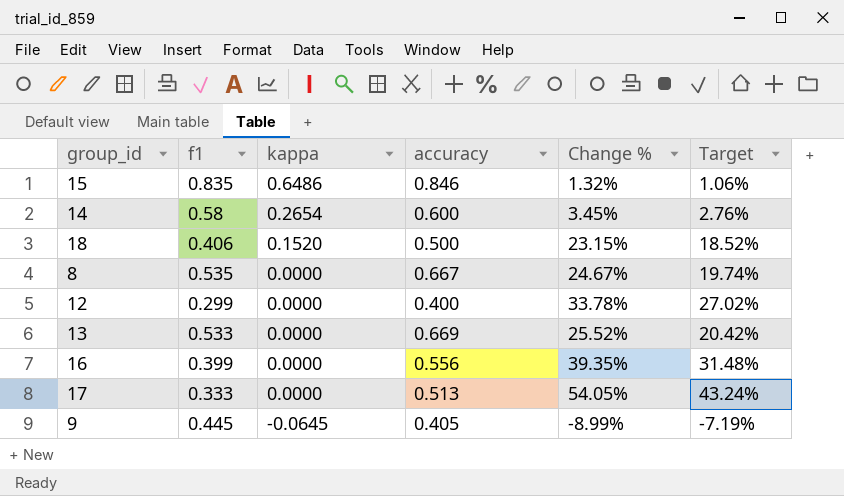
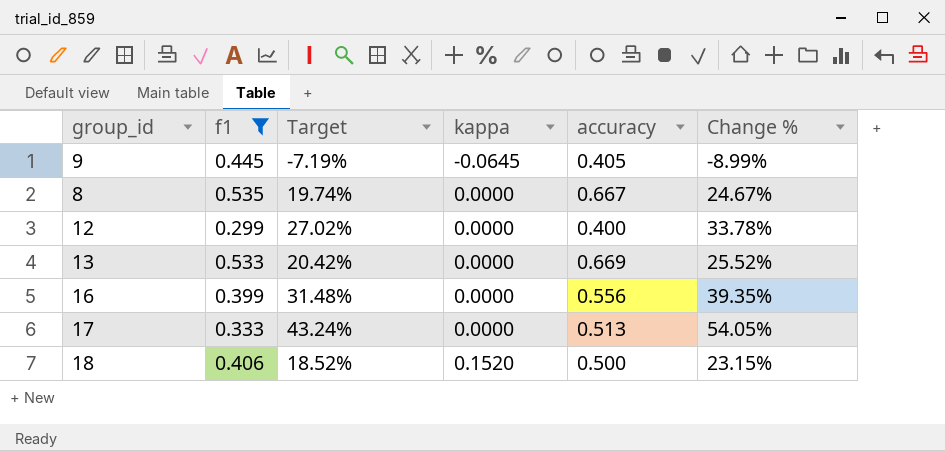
filter: none -> f1 <= 0.535
row order: kappa descending -> kappa ascending
column Target | position: 6 -> 3

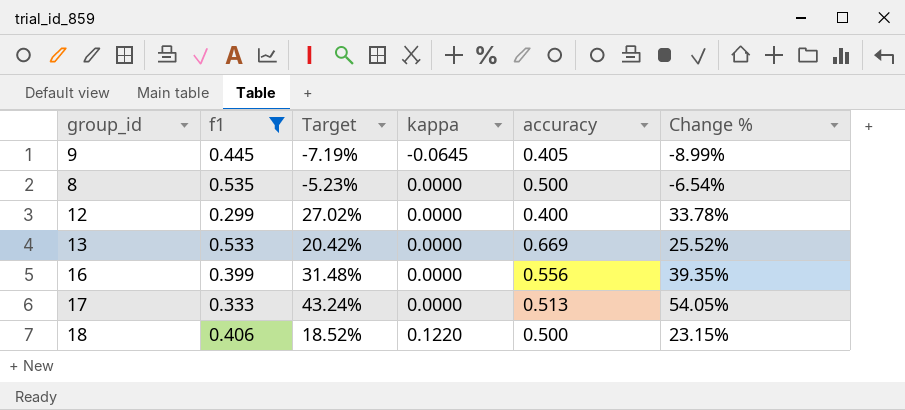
8 | Target: 19.74% -> -5.23%
8 | accuracy: 0.667 -> 0.500
8 | Change %: 24.67% -> -6.54%
18 | kappa: 0.1520 -> 0.1220

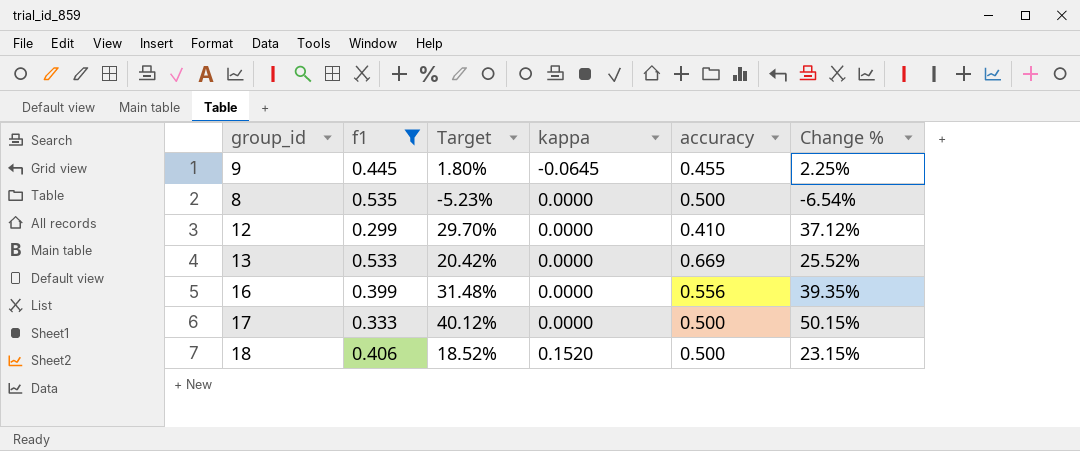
9 | Target: -7.19% -> 1.80%
9 | accuracy: 0.405 -> 0.455
9 | Change %: -8.99% -> 2.25%
12 | Target: 27.02% -> 29.70%
12 | accuracy: 0.400 -> 0.410
12 | Change %: 33.78% -> 37.12%
17 | Target: 43.24% -> 40.12%
17 | accuracy: 0.513 -> 0.500
17 | Change %: 54.05% -> 50.15%
18 | kappa: 0.1220 -> 0.1520

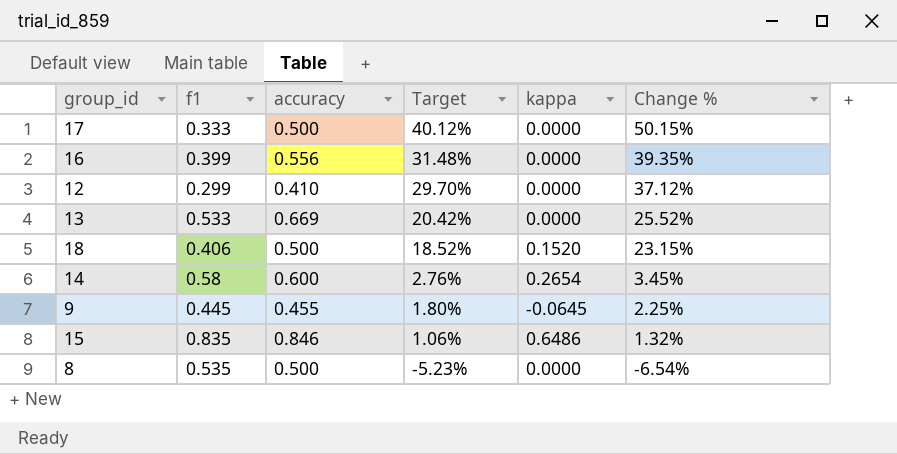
filter: f1 <= 0.535 -> none
row order: kappa ascending -> Target descending
column accuracy | position: 5 -> 3

